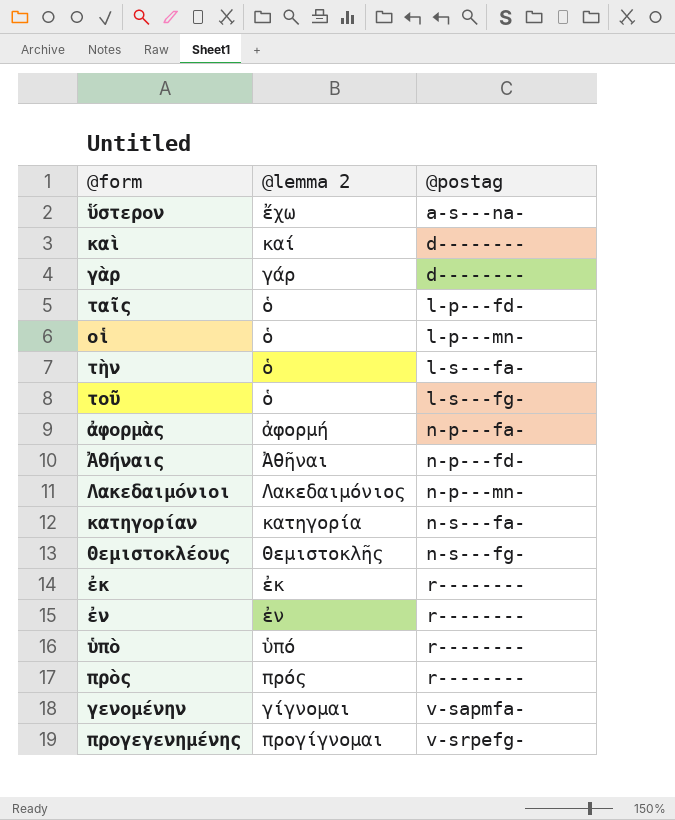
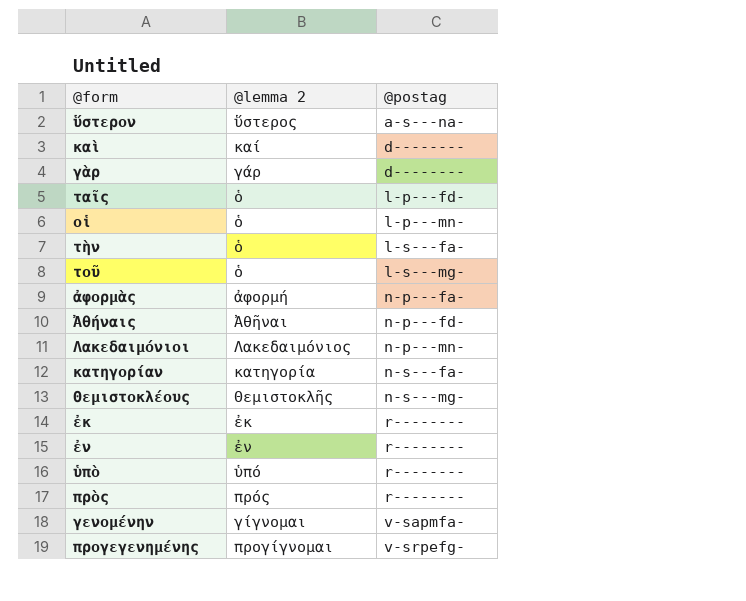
ὕστερον | @lemma 2: ἔχω -> ὕστερος
τοῦ | @postag: l-s---fg- -> l-s---mg-
Θεμιστοκλέους | @postag: n-s---fg- -> n-s---mg-

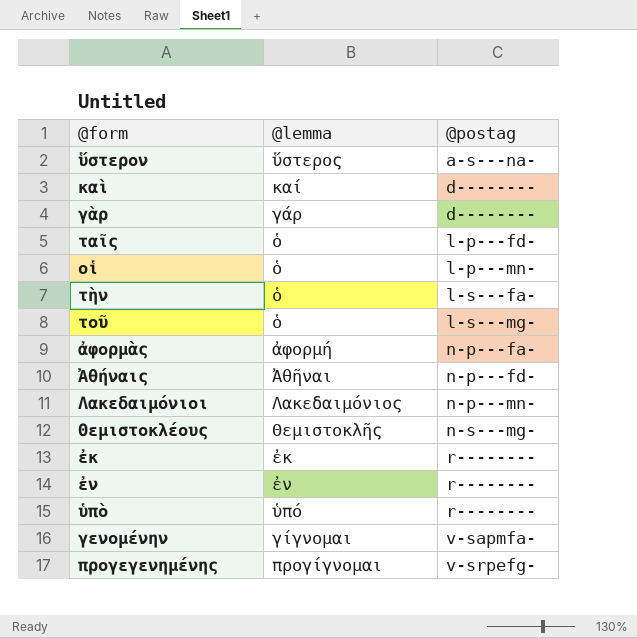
column name: @lemma 2 -> @lemma
row κατηγορίαν: κατηγορία | n-s---fa- -> none
row πρὸς: πρός | r-------- -> none

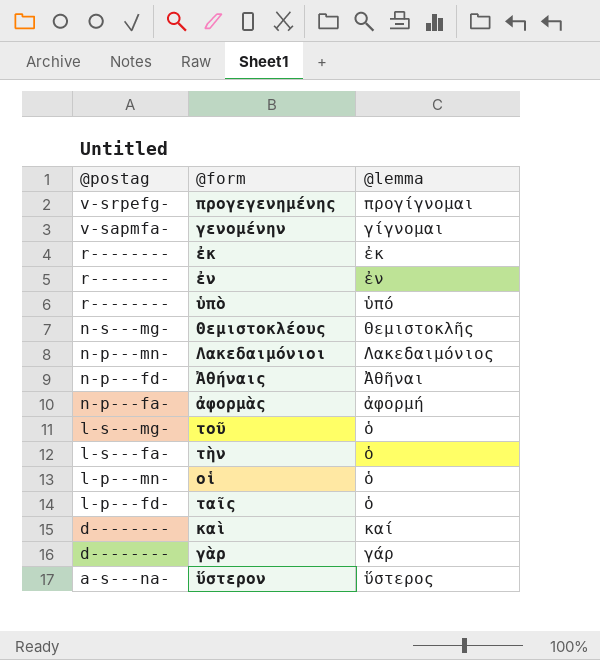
row order: @postag ascending -> @postag descending
column @postag | position: 3 -> 1

